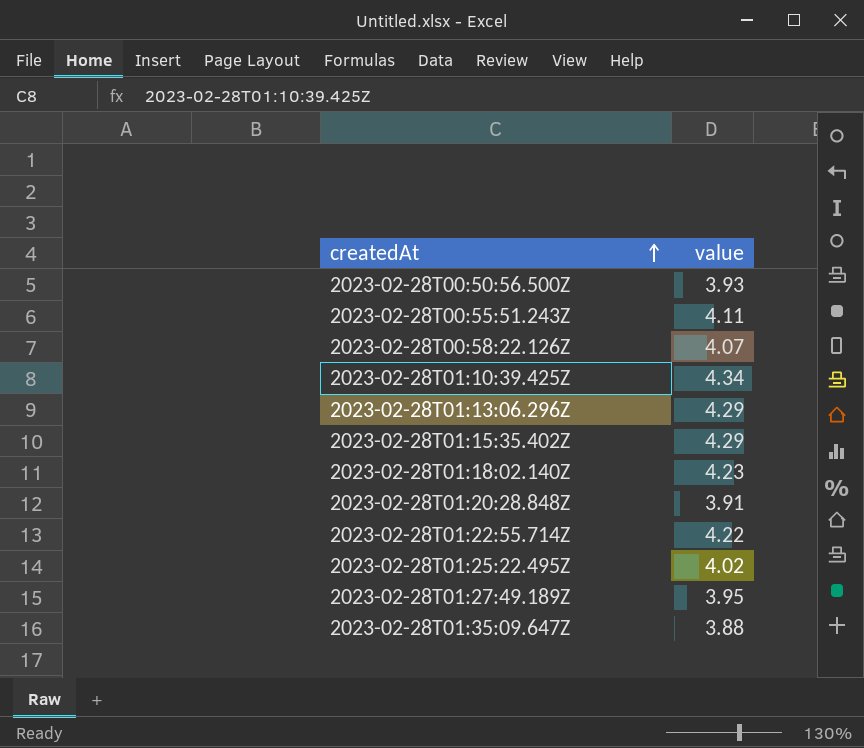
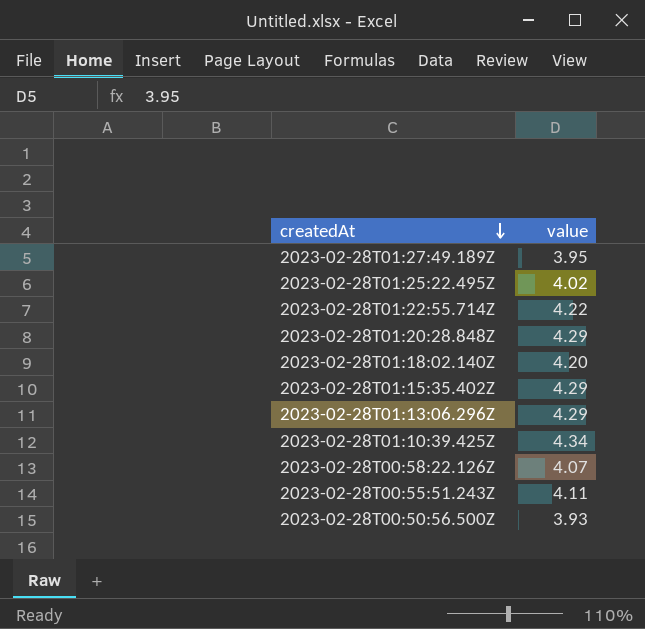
row order: createdAt ascending -> createdAt descending
row 2023-02-28T01:35:09.647Z: 3.88 -> none
2023-02-28T01:20:28.848Z | value: 3.91 -> 4.29
2023-02-28T01:18:02.140Z | value: 4.23 -> 4.20

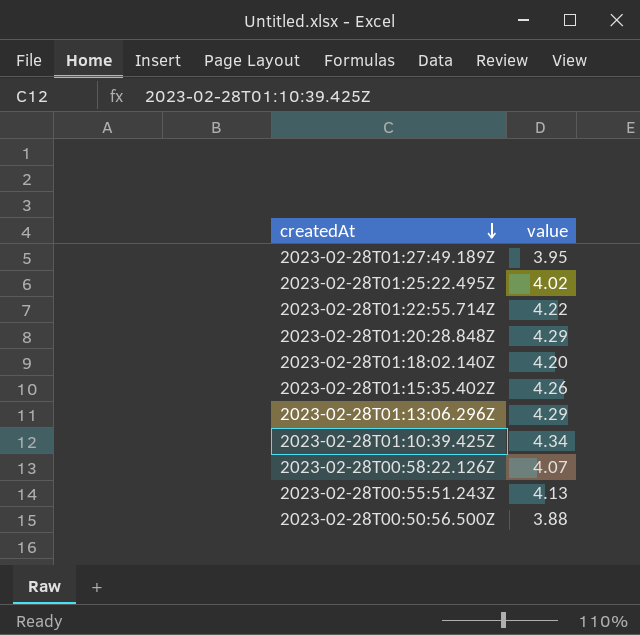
2023-02-28T01:15:35.402Z | value: 4.29 -> 4.26
2023-02-28T00:55:51.243Z | value: 4.11 -> 4.13
2023-02-28T00:50:56.500Z | value: 3.93 -> 3.88

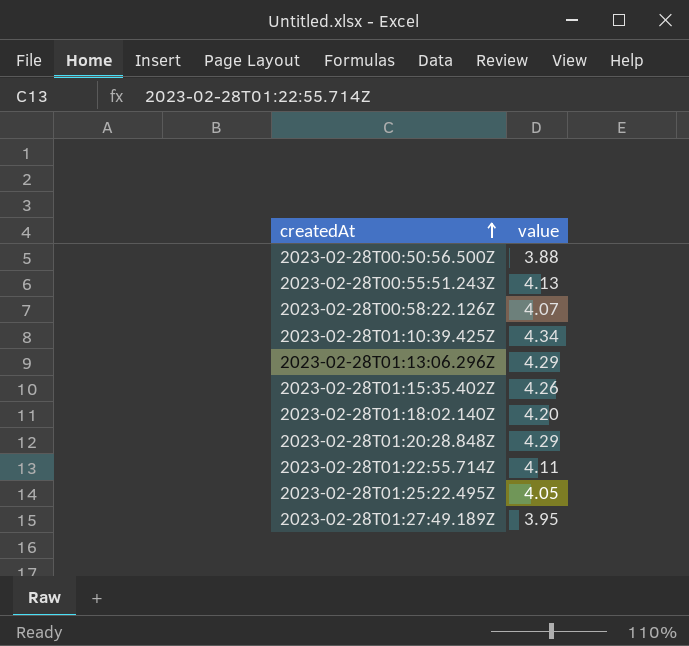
row order: createdAt descending -> createdAt ascending
2023-02-28T01:22:55.714Z | value: 4.22 -> 4.11
2023-02-28T01:25:22.495Z | value: 4.02 -> 4.05

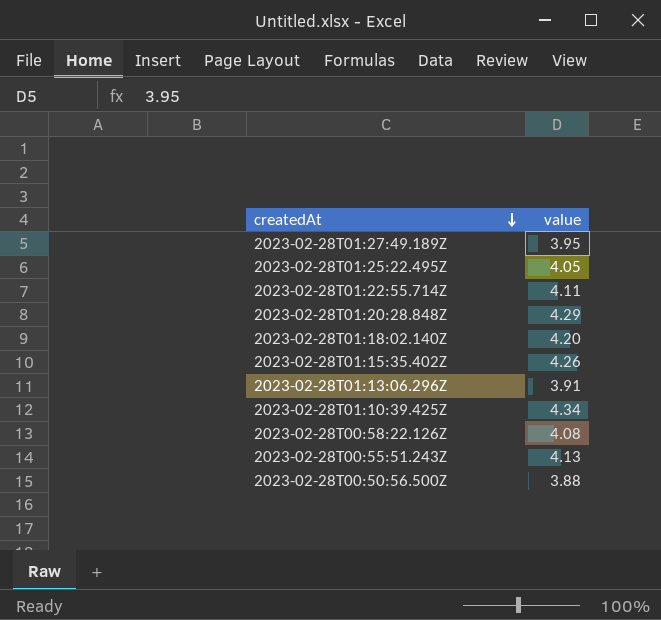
row order: createdAt ascending -> createdAt descending
2023-02-28T01:13:06.296Z | value: 4.29 -> 3.91
2023-02-28T00:58:22.126Z | value: 4.07 -> 4.08

